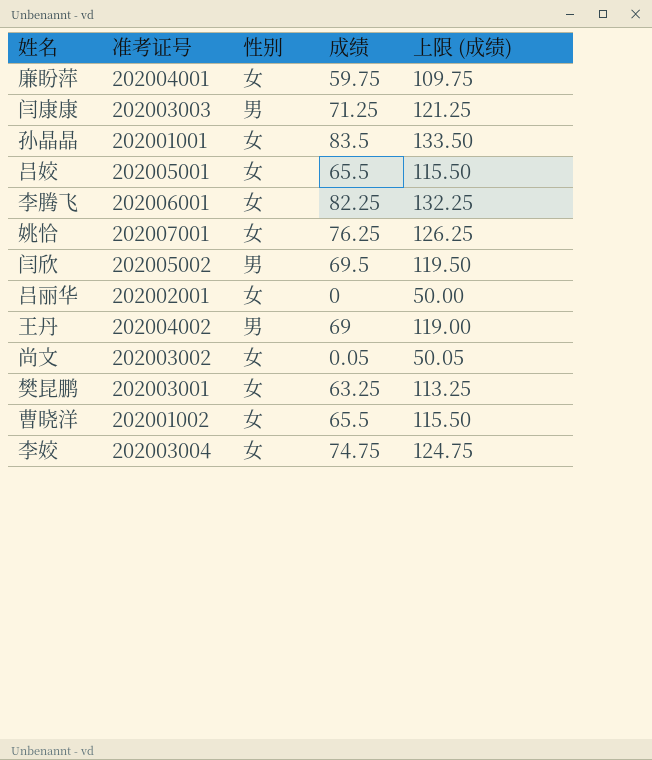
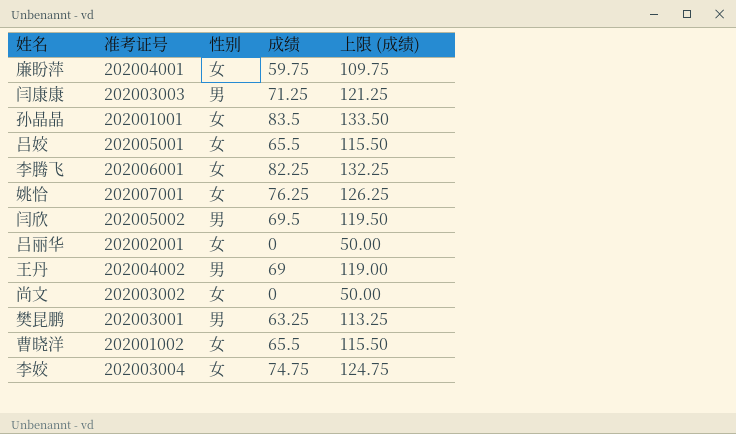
尚文 | 成绩: 0.05 -> 0
尚文 | 上限 (成绩): 50.05 -> 50.00
樊昆鹏 | 性别: 女 -> 男

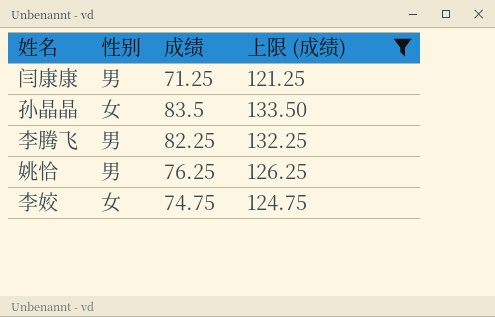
filter: none -> 上限 (成绩) >= 121.25
column 准考证号 | position: 2 -> none
李腾飞 | 性别: 女 -> 男
姚恰 | 性别: 女 -> 男

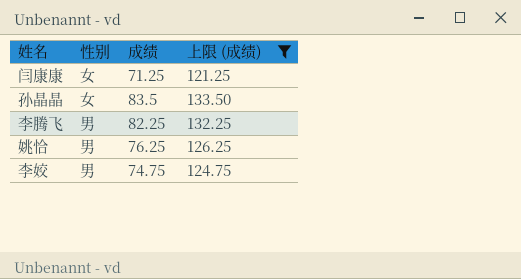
闫康康 | 性别: 男 -> 女
李姣 | 性别: 女 -> 男

